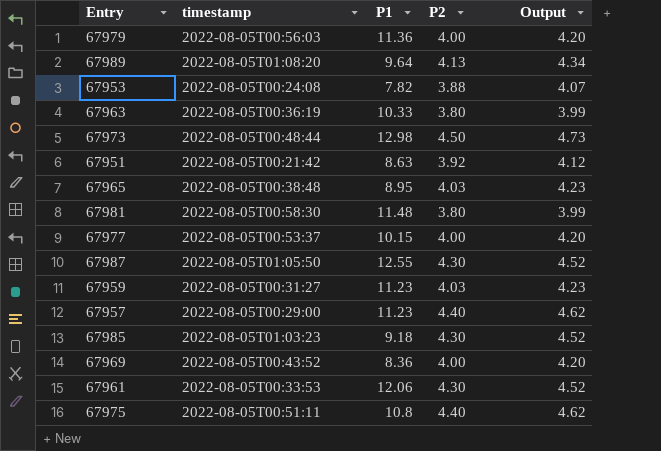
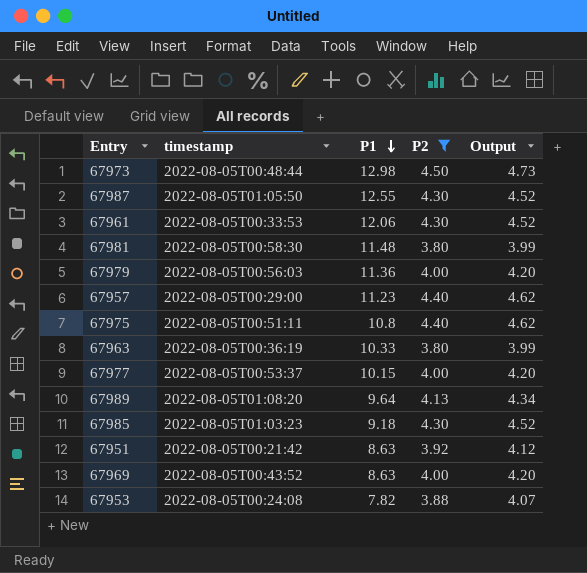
filter: none -> P2 != 4.03
row order: none -> P1 descending
67969 | P1: 8.36 -> 8.63

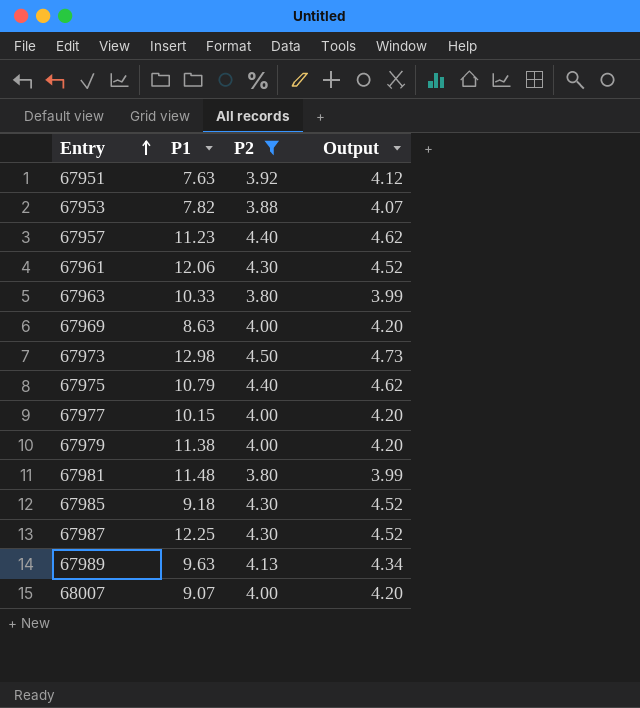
row order: P1 descending -> Entry ascending
column timestamp | position: 2 -> none
67951 | P1: 8.63 -> 7.63
67975 | P1: 10.8 -> 10.79
67979 | P1: 11.36 -> 11.38
67987 | P1: 12.55 -> 12.25
67989 | P1: 9.64 -> 9.63
row 68007: none -> 9.07 | 4.00 | 4.20

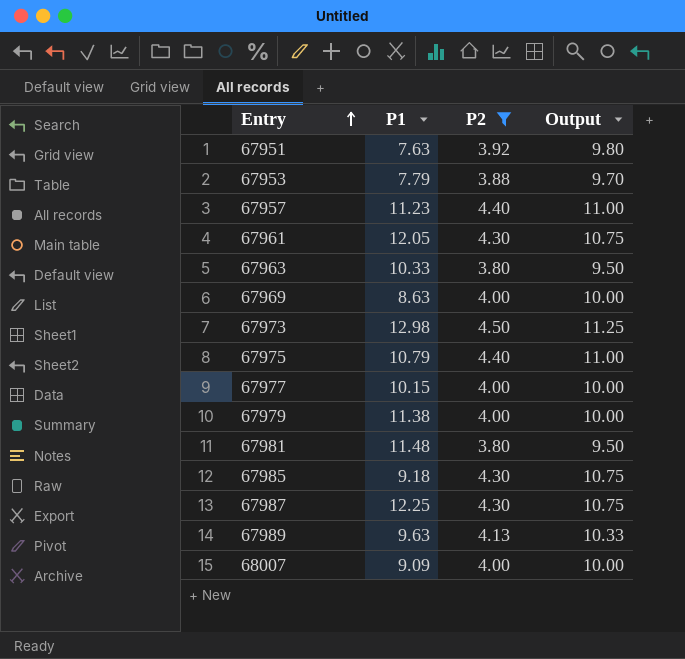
column Output | formula: [P2] * 1.05 -> [P2] * 2.5
67953 | P1: 7.82 -> 7.79
67961 | P1: 12.06 -> 12.05
68007 | P1: 9.07 -> 9.09

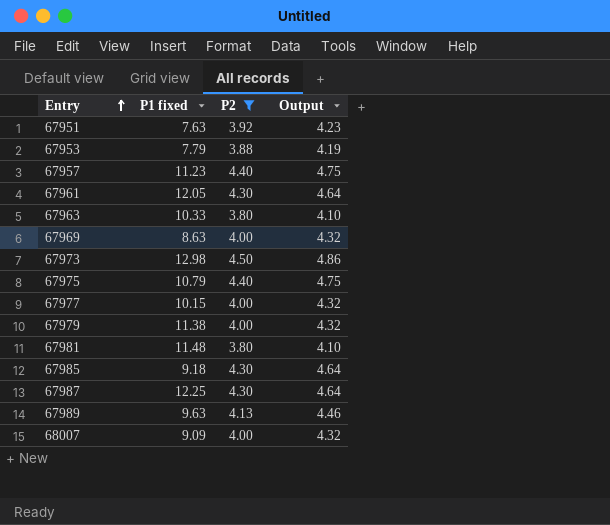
column name: P1 -> P1 fixed
column Output | formula: [P2] * 2.5 -> [P2] * 1.08

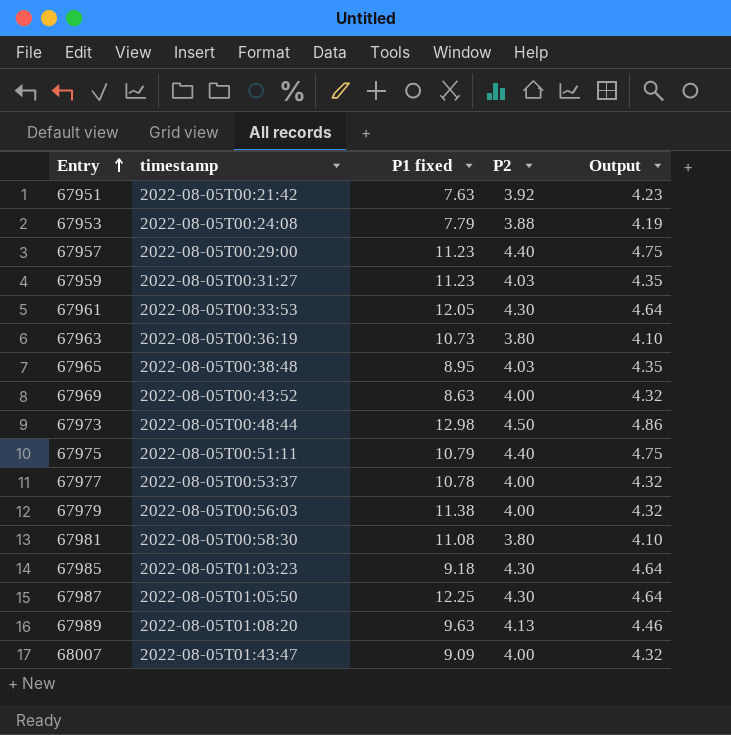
filter: P2 != 4.03 -> none
column timestamp | position: none -> 2
67963 | P1 fixed: 10.33 -> 10.73
67977 | P1 fixed: 10.15 -> 10.78
67981 | P1 fixed: 11.48 -> 11.08

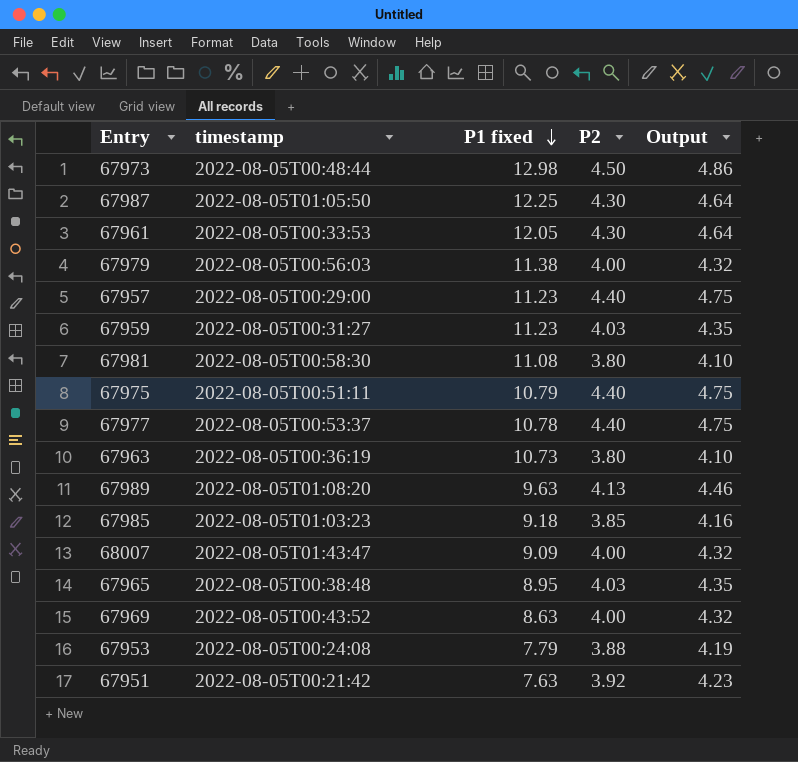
row order: Entry ascending -> P1 fixed descending
67977 | P2: 4.00 -> 4.40
67977 | Output: 4.32 -> 4.75
67985 | P2: 4.30 -> 3.85
67985 | Output: 4.64 -> 4.16

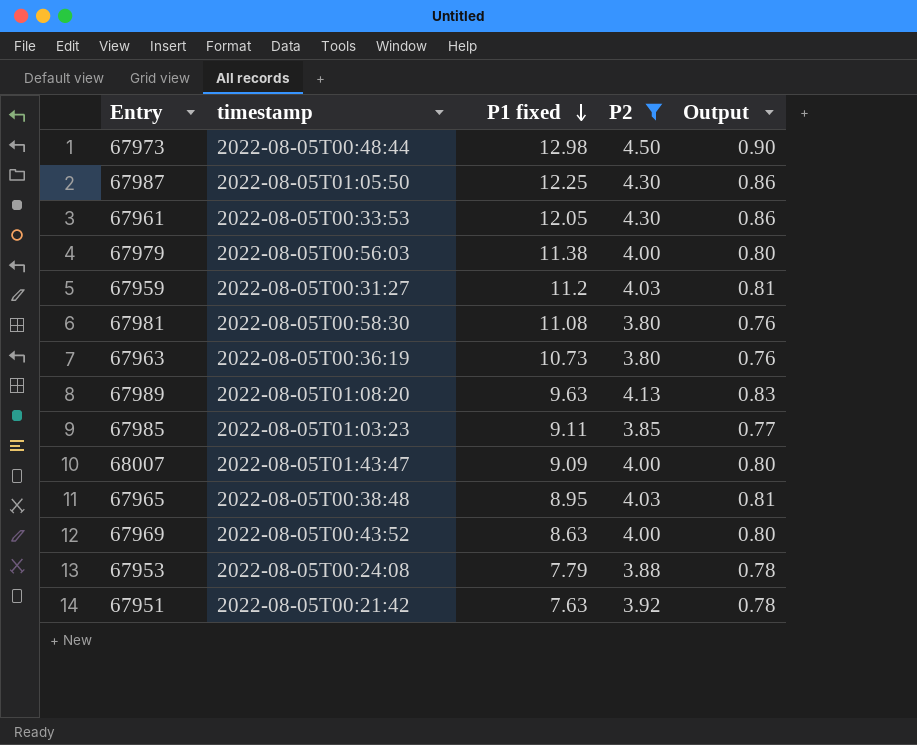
filter: none -> P2 != 4.40
column Output | formula: [P2] * 1.08 -> [P2] * 0.2
67959 | P1 fixed: 11.23 -> 11.2
67985 | P1 fixed: 9.18 -> 9.11

